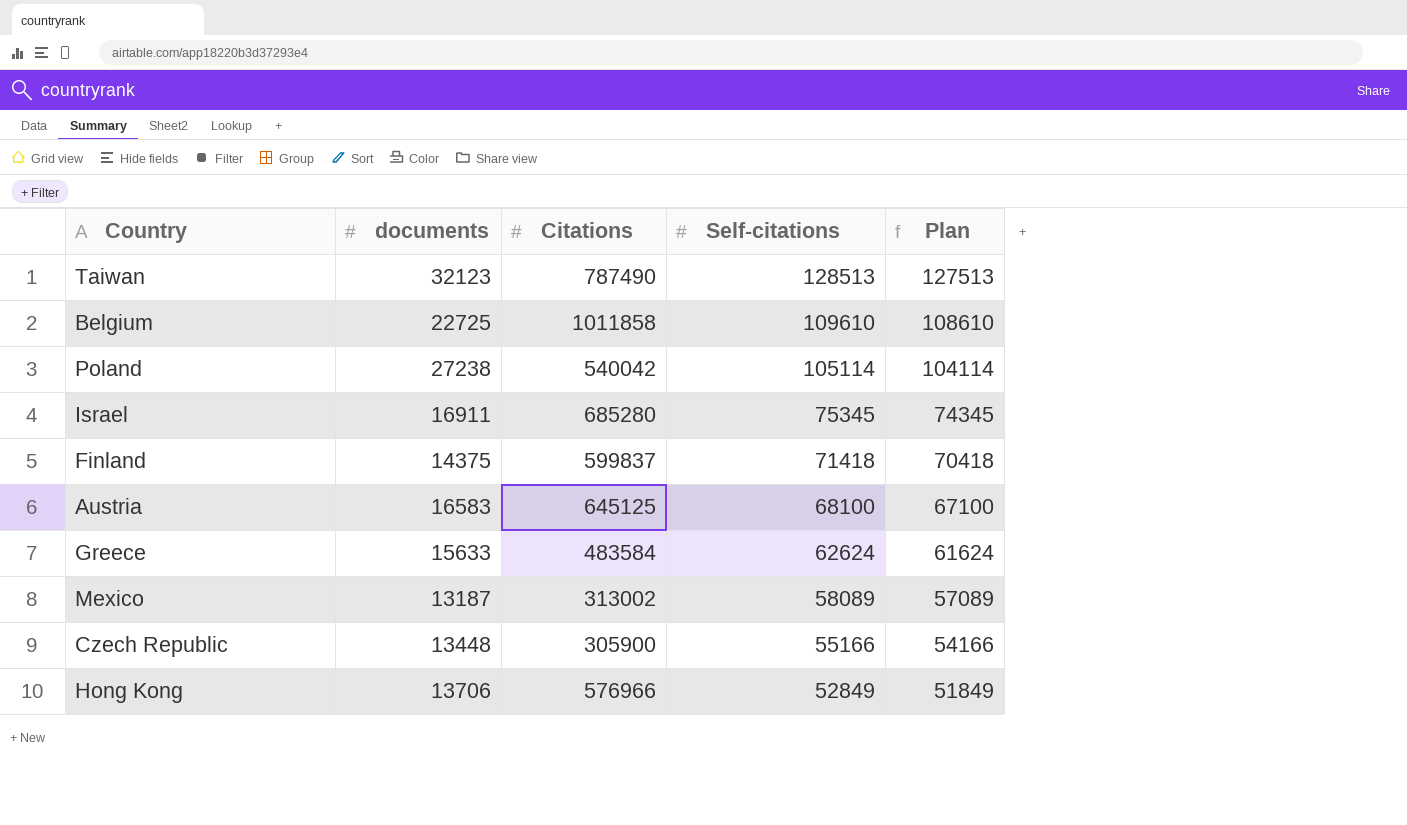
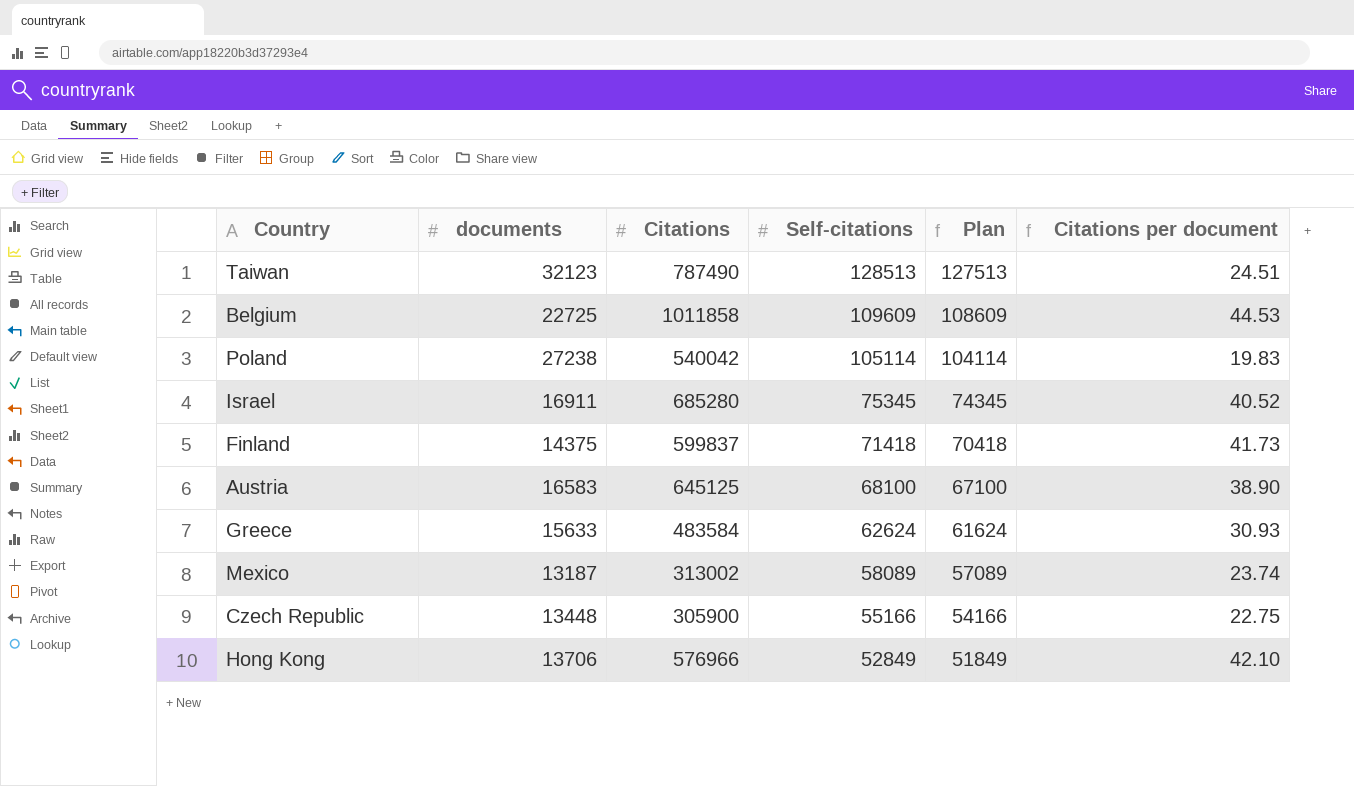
column Citations per document | formula: none -> [Citations] / [documents]
Belgium | Self-citations: 109610 -> 109609
Belgium | Plan: 108610 -> 108609

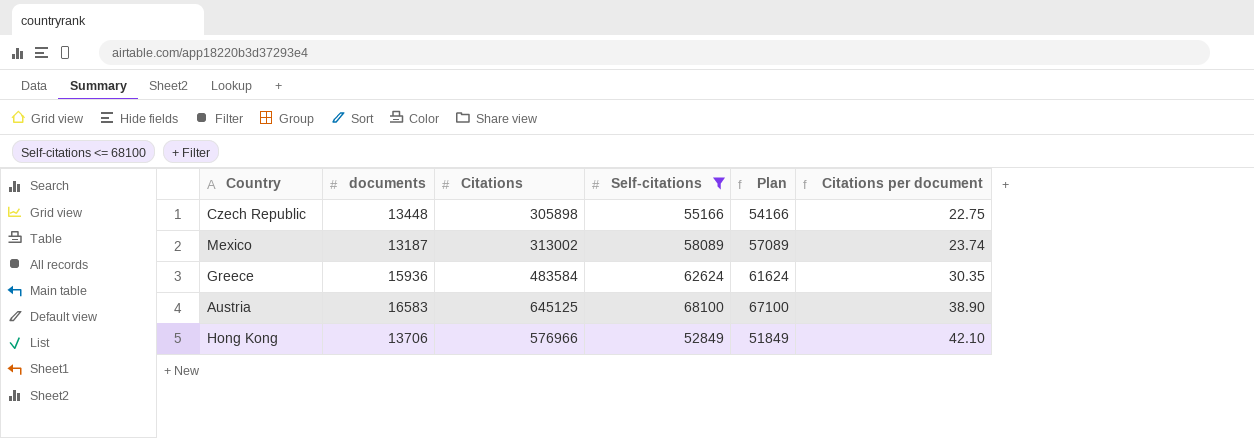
filter: none -> Self-citations <= 68100
row order: Self-citations descending -> Citations per document ascending
Czech Republic | Citations: 305900 -> 305898
Greece | documents: 15633 -> 15936
Greece | Citations per document: 30.93 -> 30.35

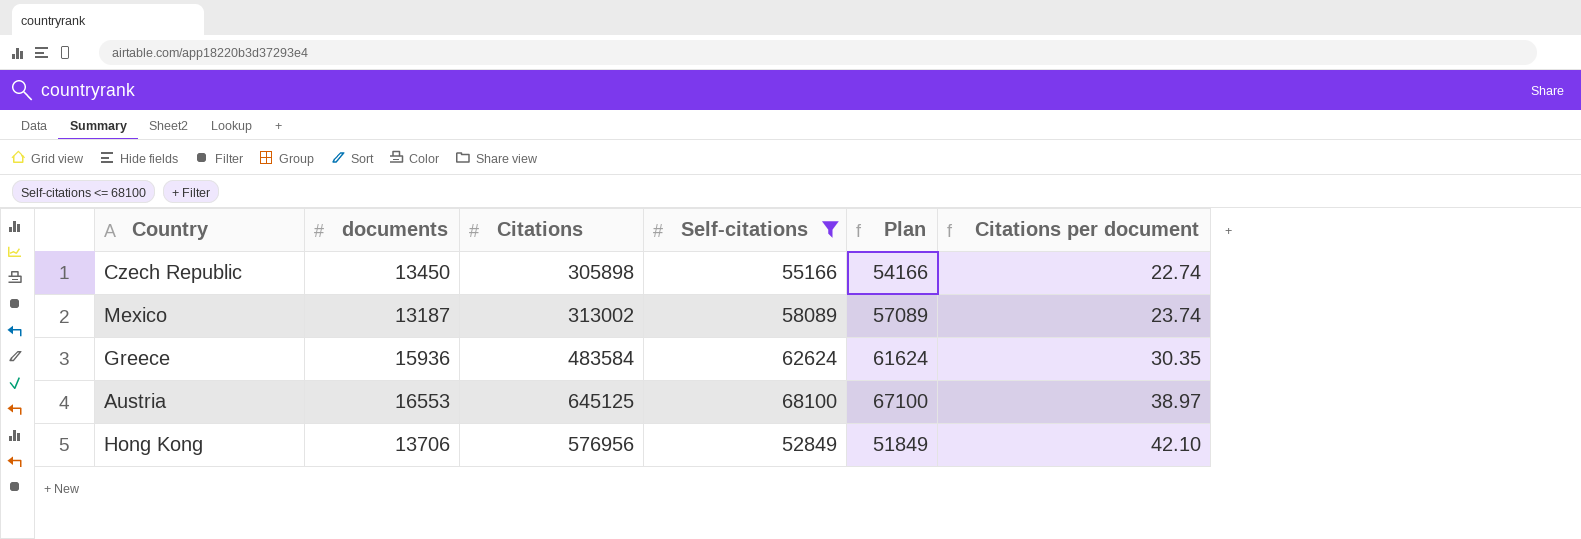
Czech Republic | documents: 13448 -> 13450
Czech Republic | Citations per document: 22.75 -> 22.74
Austria | documents: 16583 -> 16553
Austria | Citations per document: 38.90 -> 38.97
Hong Kong | Citations: 576966 -> 576956

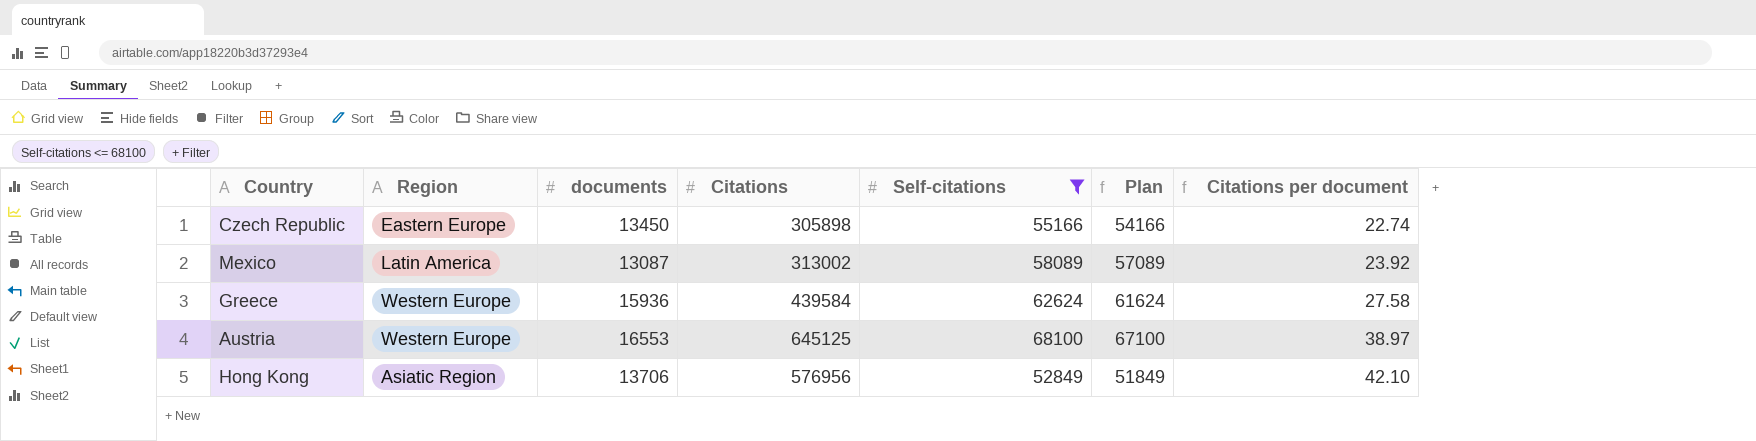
column Region | position: none -> 2
Mexico | documents: 13187 -> 13087
Mexico | Citations per document: 23.74 -> 23.92
Greece | Citations: 483584 -> 439584
Greece | Citations per document: 30.35 -> 27.58

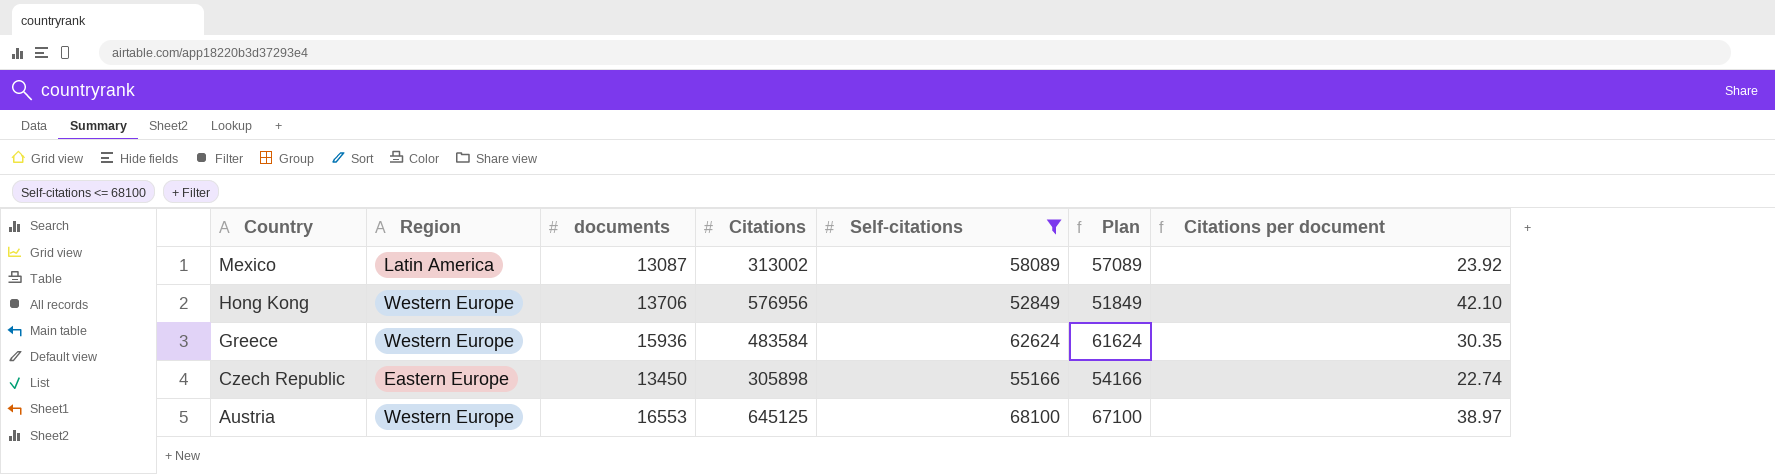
row order: Citations per document ascending -> Country descending
Hong Kong | Region: Asiatic Region -> Western Europe
Greece | Citations: 439584 -> 483584
Greece | Citations per document: 27.58 -> 30.35

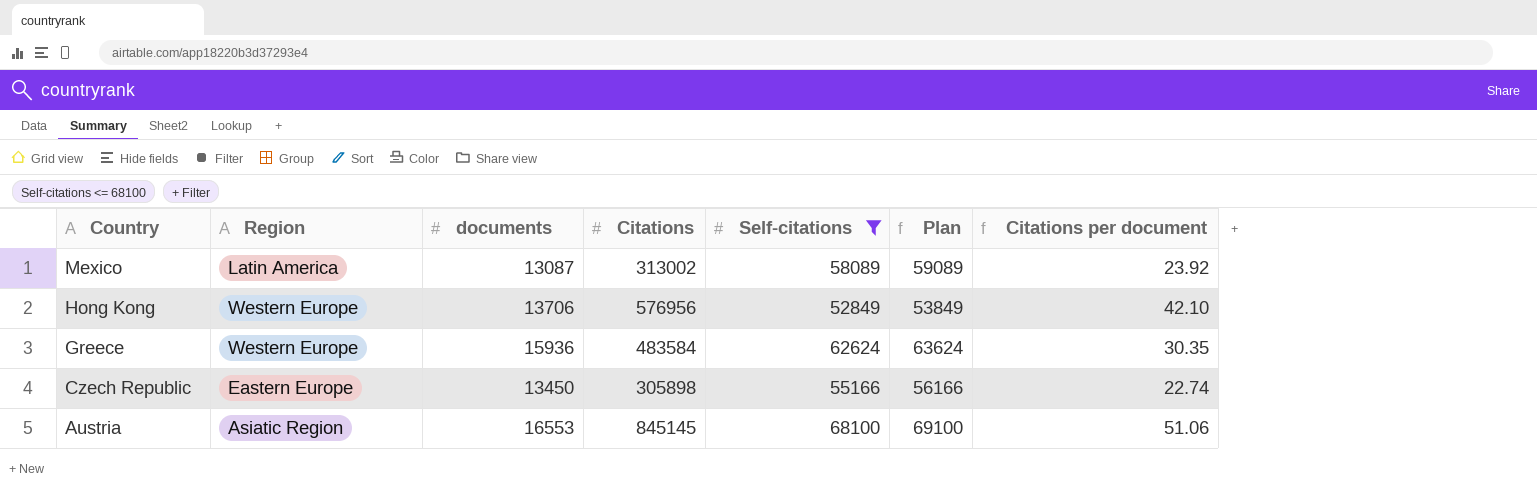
column Plan | formula: [Self-citations] - 1000 -> [Self-citations] + 1000
Austria | Region: Western Europe -> Asiatic Region
Austria | Citations: 645125 -> 845145
Austria | Citations per document: 38.97 -> 51.06

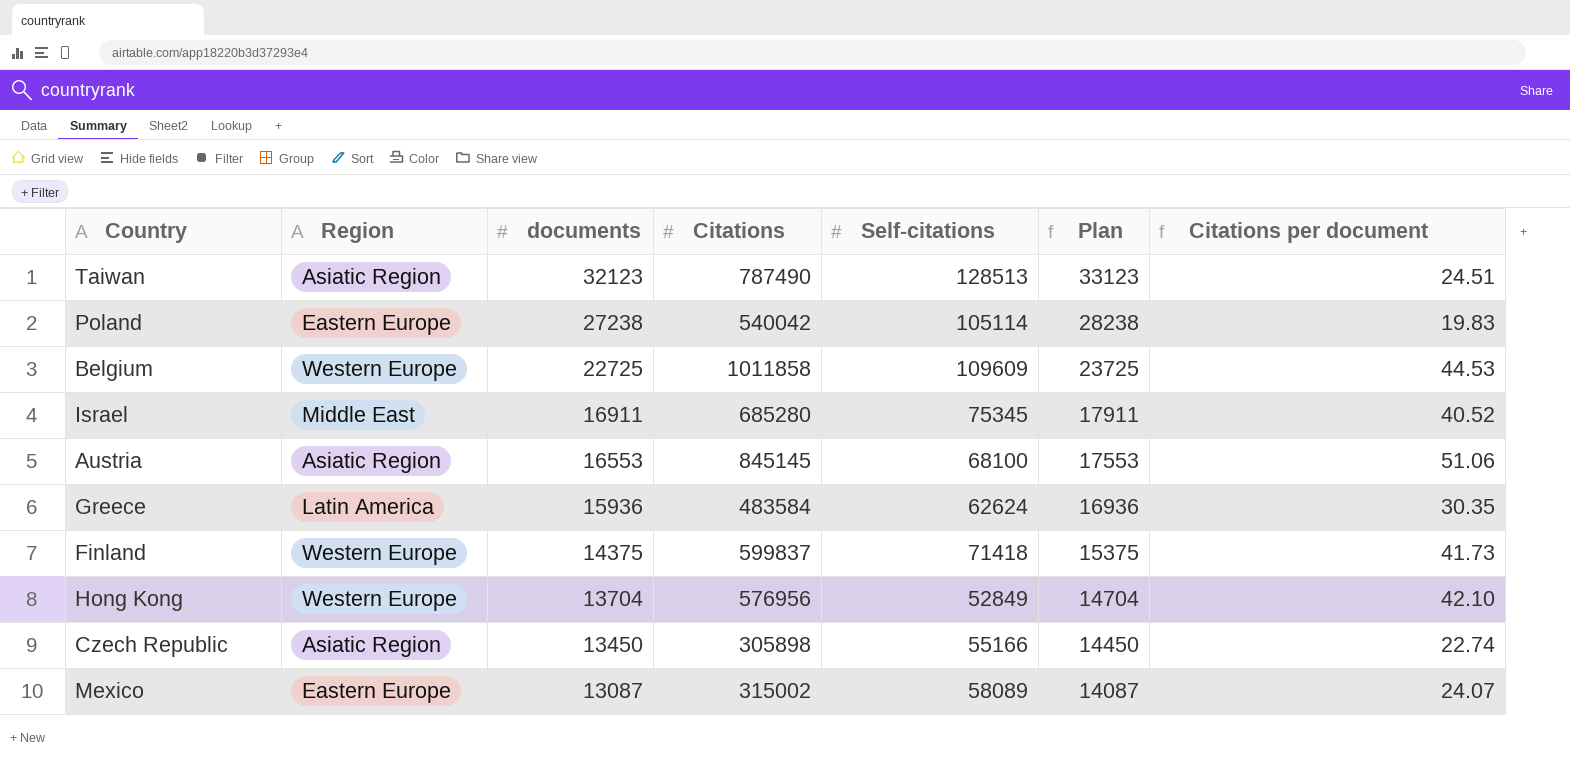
filter: Self-citations <= 68100 -> none
row order: Country descending -> documents descending
column Plan | formula: [Self-citations] + 1000 -> [documents] + 1000
Greece | Region: Western Europe -> Latin America
Hong Kong | documents: 13706 -> 13704
Czech Republic | Region: Eastern Europe -> Asiatic Region
Mexico | Region: Latin America -> Eastern Europe
Mexico | Citations: 313002 -> 315002
Mexico | Citations per document: 23.92 -> 24.07

